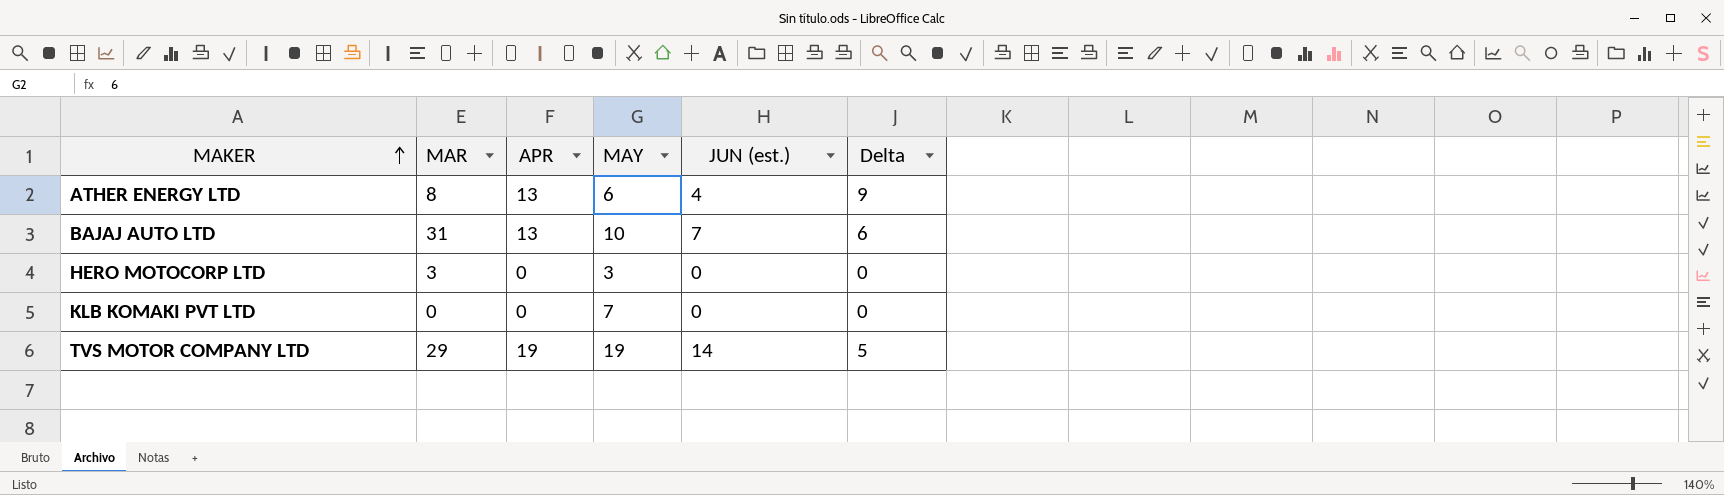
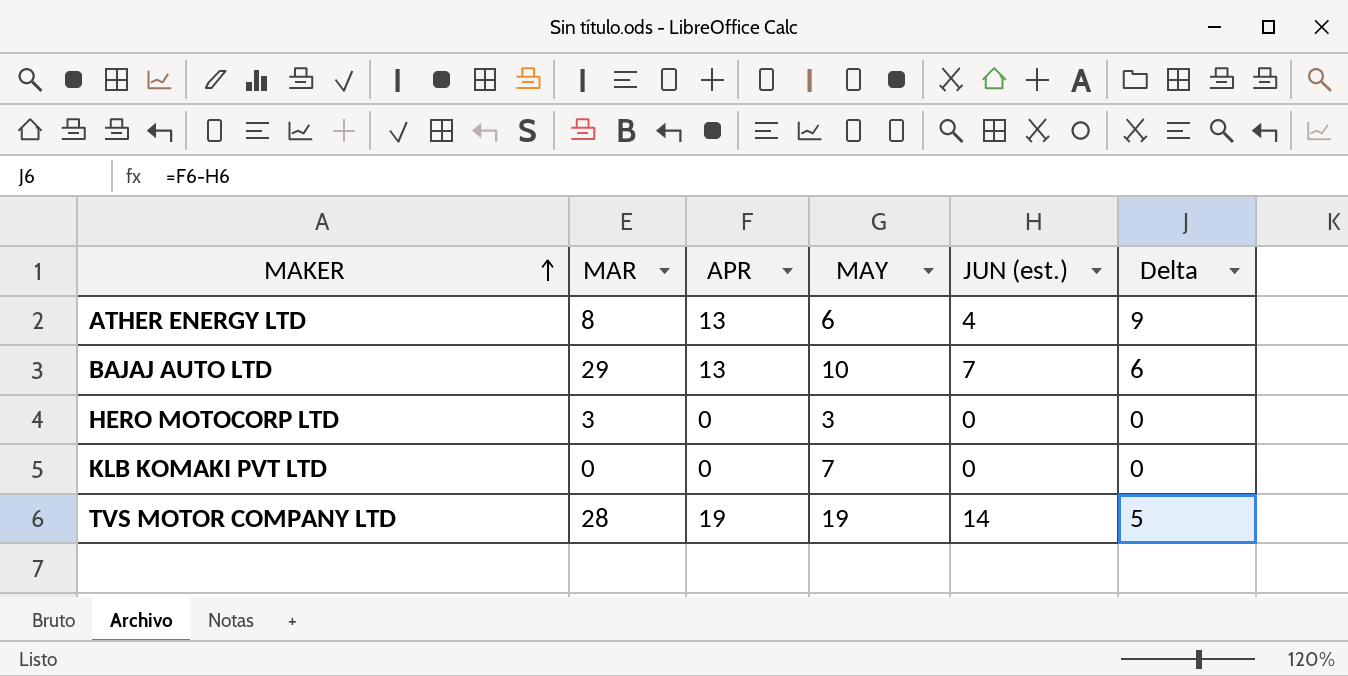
BAJAJ AUTO LTD | MAR: 31 -> 29
TVS MOTOR COMPANY LTD | MAR: 29 -> 28

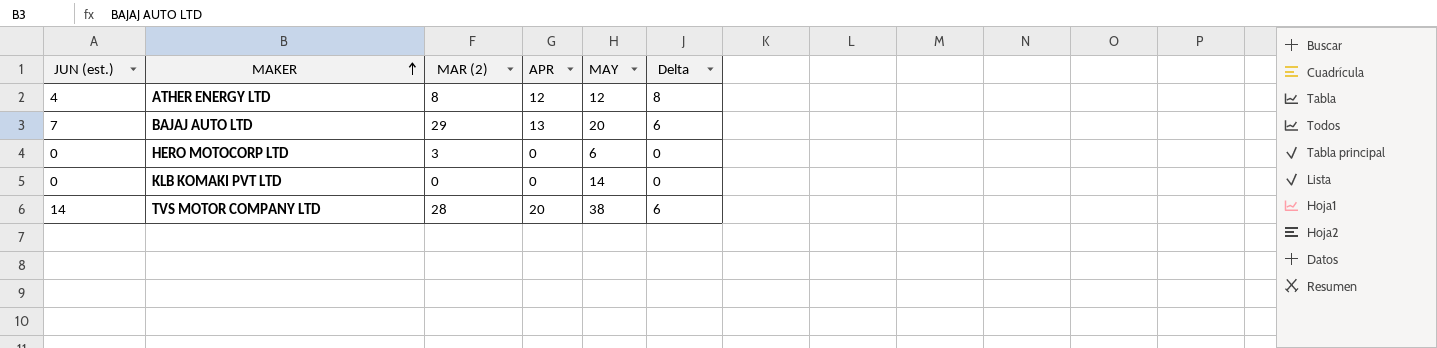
column JUN (est.) | position: 5 -> 1
column name: MAR -> MAR (2)
ATHER ENERGY LTD | APR: 13 -> 12
ATHER ENERGY LTD | MAY: 6 -> 12
ATHER ENERGY LTD | Delta: 9 -> 8
BAJAJ AUTO LTD | MAY: 10 -> 20
HERO MOTOCORP LTD | MAY: 3 -> 6
KLB KOMAKI PVT LTD | MAY: 7 -> 14
TVS MOTOR COMPANY LTD | APR: 19 -> 20
TVS MOTOR COMPANY LTD | MAY: 19 -> 38
TVS MOTOR COMPANY LTD | Delta: 5 -> 6

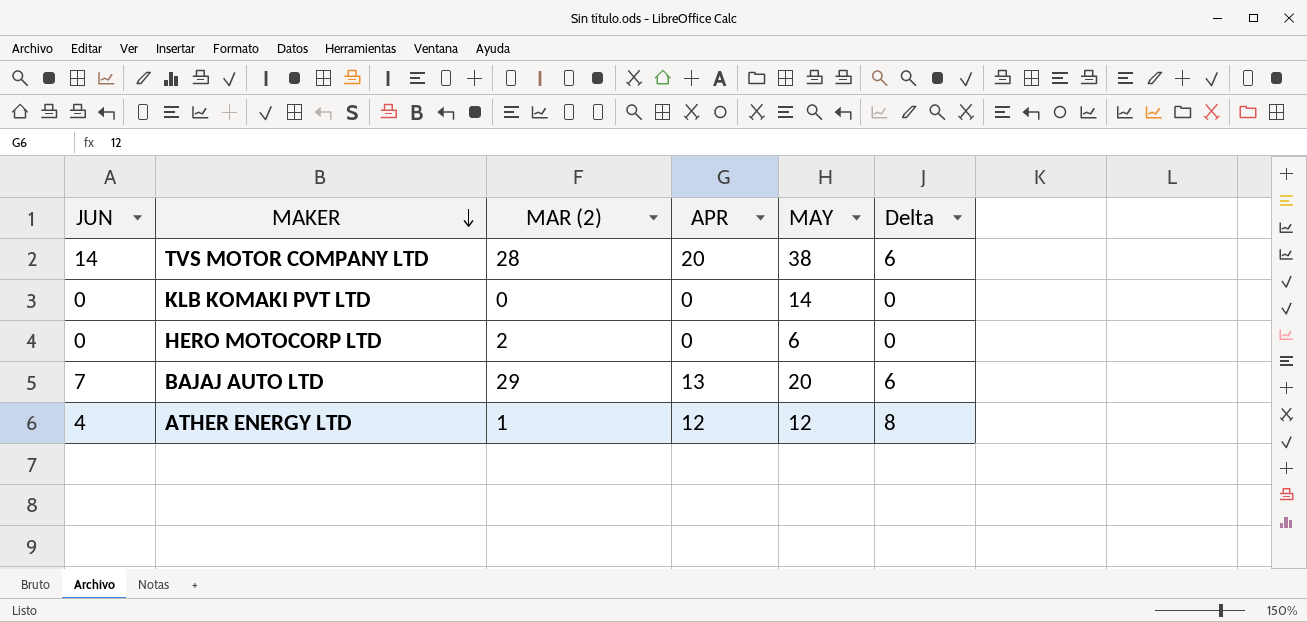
row order: MAKER ascending -> MAKER descending
column name: JUN (est.) -> JUN
HERO MOTOCORP LTD | MAR (2): 3 -> 2
ATHER ENERGY LTD | MAR (2): 8 -> 1

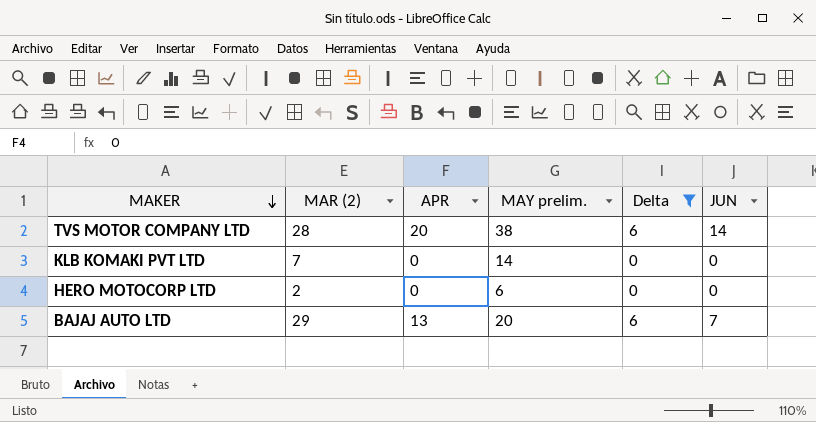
filter: none -> Delta != 8
column name: MAY -> MAY prelim.
column JUN | position: 1 -> 6
KLB KOMAKI PVT LTD | MAR (2): 0 -> 7

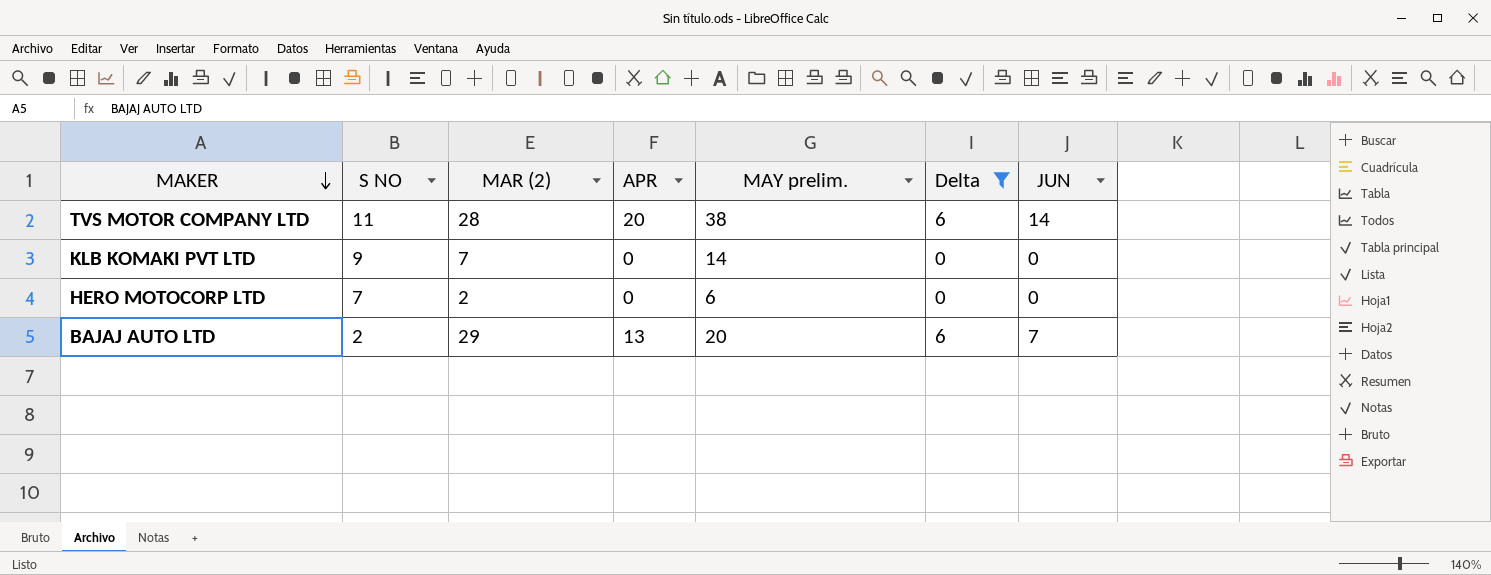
column S NO | position: none -> 2

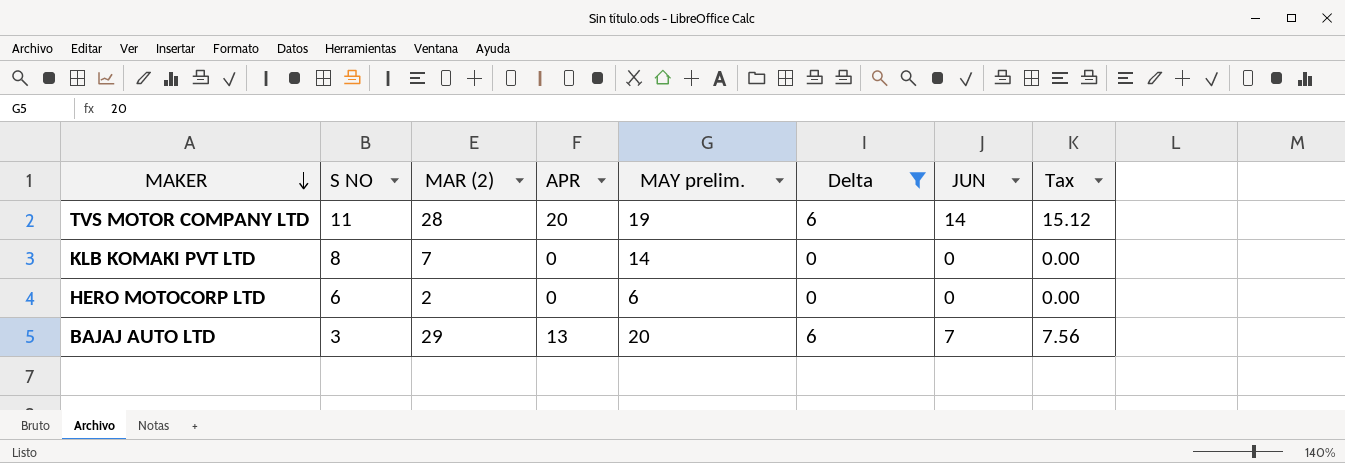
column Tax | formula: none -> [JUN] * 1.08
TVS MOTOR COMPANY LTD | MAY prelim.: 38 -> 19
KLB KOMAKI PVT LTD | S NO: 9 -> 8
HERO MOTOCORP LTD | S NO: 7 -> 6
BAJAJ AUTO LTD | S NO: 2 -> 3

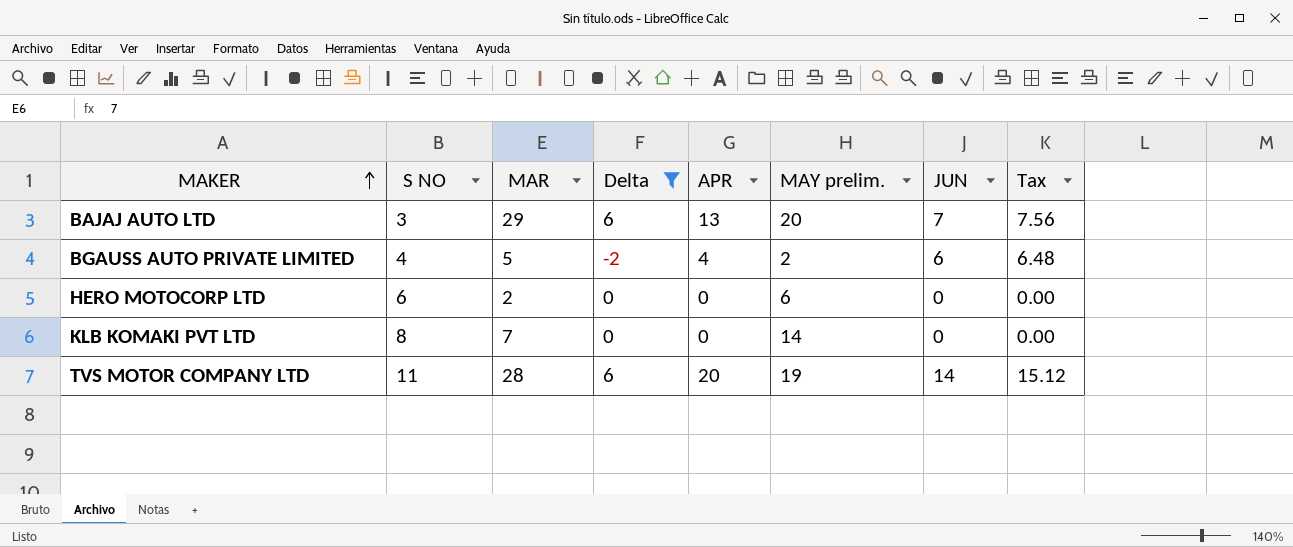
row order: MAKER descending -> MAKER ascending
column name: MAR (2) -> MAR
column Delta | position: 6 -> 4
row BGAUSS AUTO PRIVATE LIMITED: none -> 4 | 5 | -2 | 4 | 2 | 6 | 6.48

